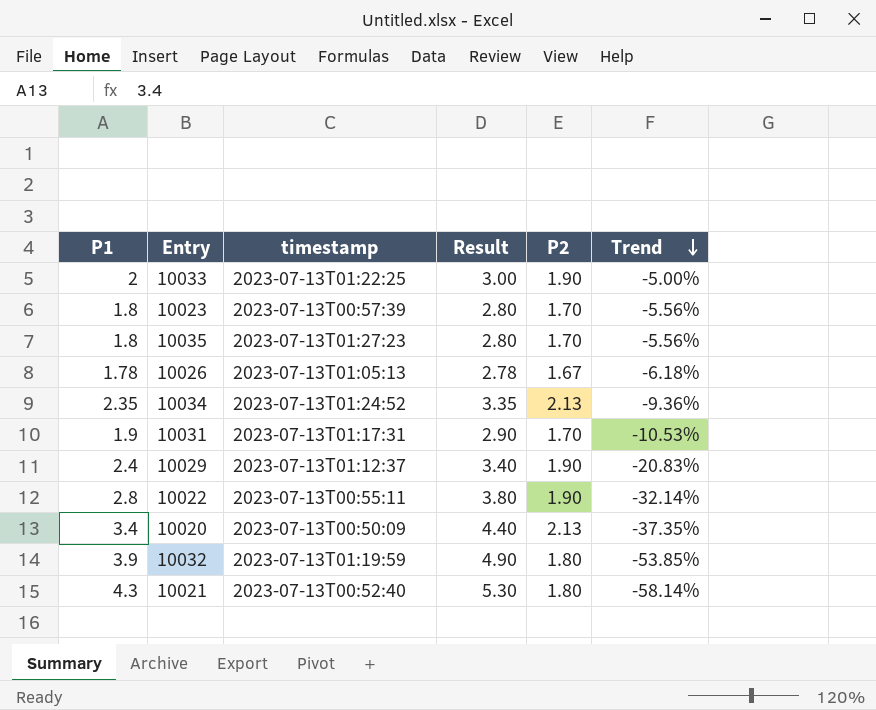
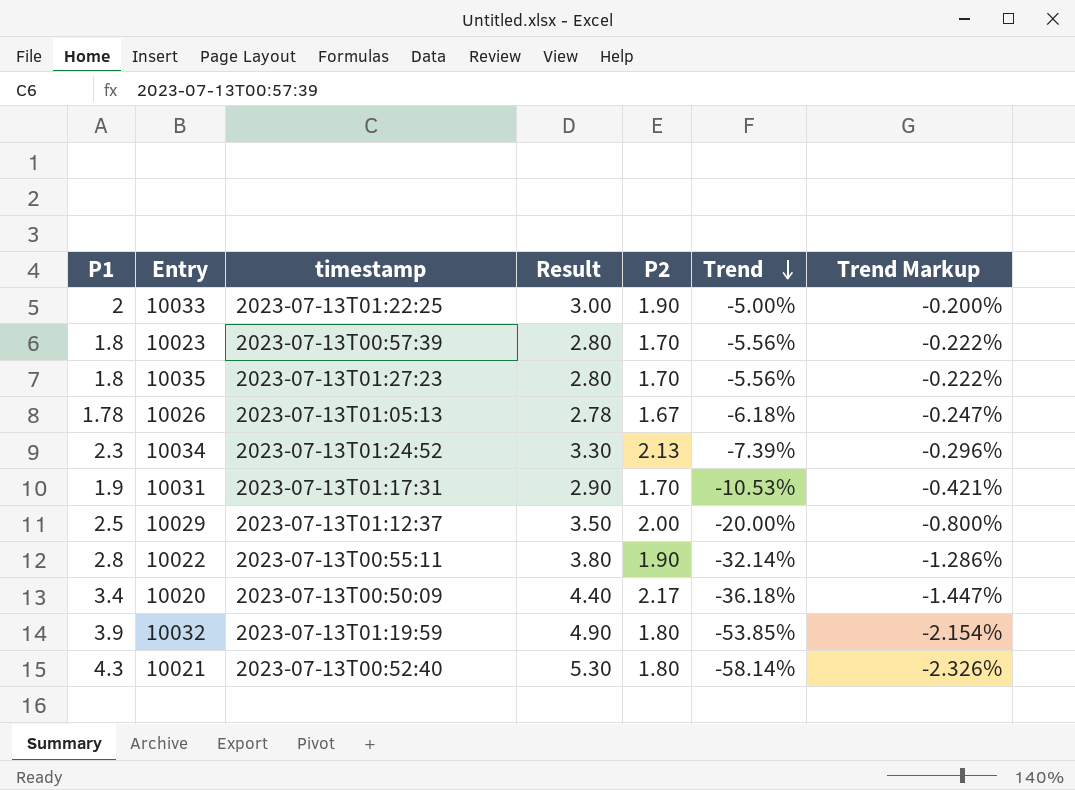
column Trend Markup | formula: none -> [Trend] * 0.04
10034 | P1: 2.35 -> 2.3
10034 | Result: 3.35 -> 3.30
10034 | Trend: -9.36% -> -7.39%
10029 | P1: 2.4 -> 2.5
10029 | Result: 3.40 -> 3.50
10029 | P2: 1.90 -> 2.00
10029 | Trend: -20.83% -> -20.00%
10020 | P2: 2.13 -> 2.17
10020 | Trend: -37.35% -> -36.18%

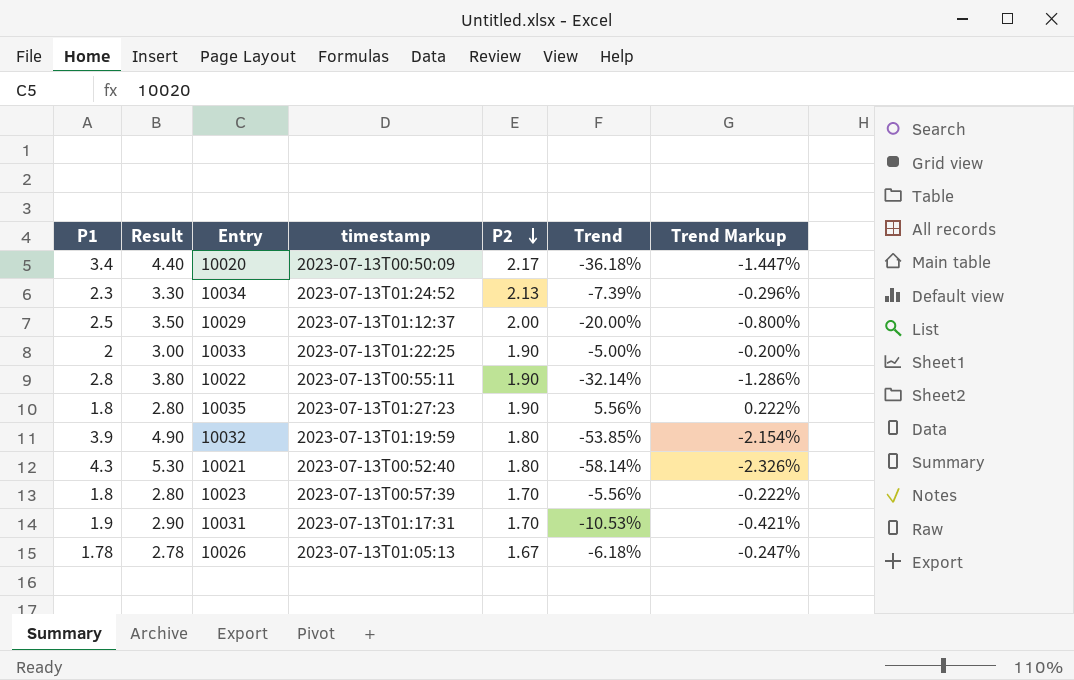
row order: Trend descending -> P2 descending
column Result | position: 4 -> 2
10035 | P2: 1.70 -> 1.90
10035 | Trend: -5.56% -> 5.56%
10035 | Trend Markup: -0.222% -> 0.222%

